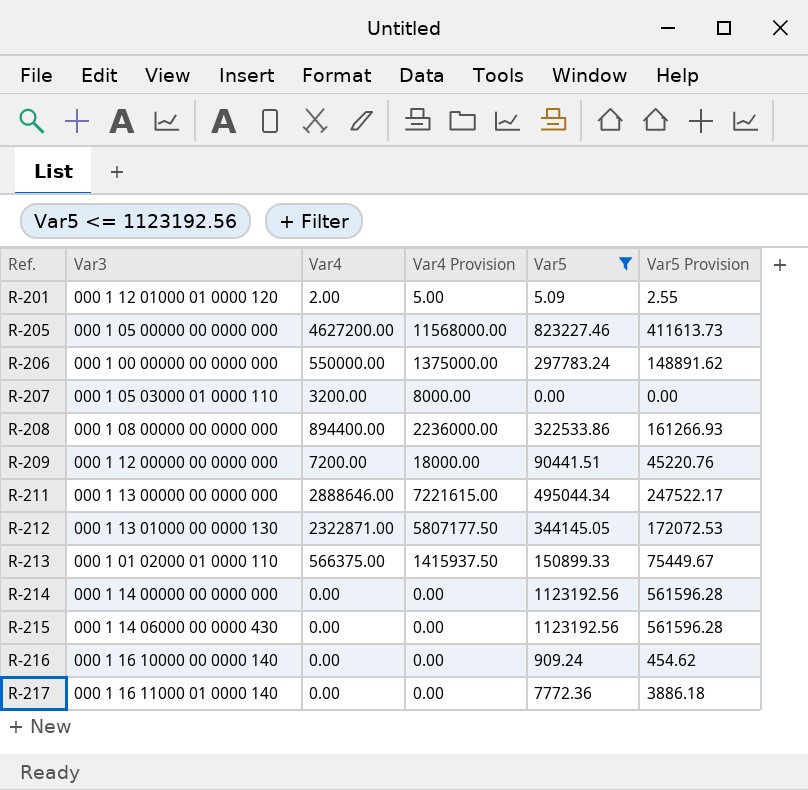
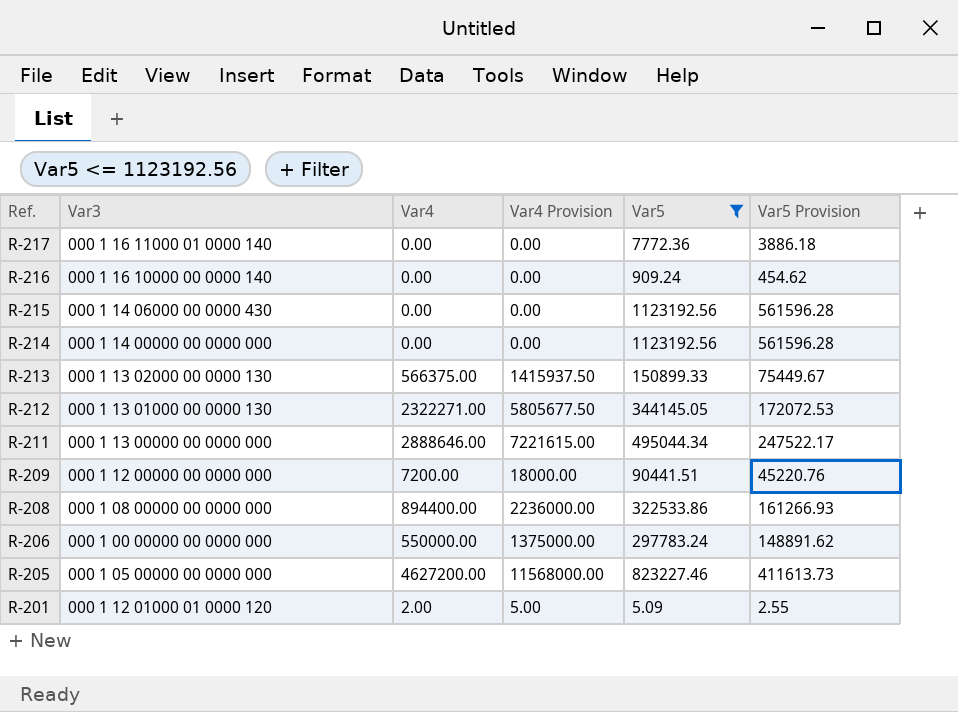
row order: Ref. ascending -> Ref. descending
row R-207: 000 1 05 03000 01 0000 110 | 3200.00 | 8000.00 | 0.00 | 0.00 -> none
R-213 | Var3: 000 1 01 02000 01 0000 110 -> 000 1 13 02000 00 0000 130
R-212 | Var4: 2322871.00 -> 2322271.00
R-212 | Var4 Provision: 5807177.50 -> 5805677.50

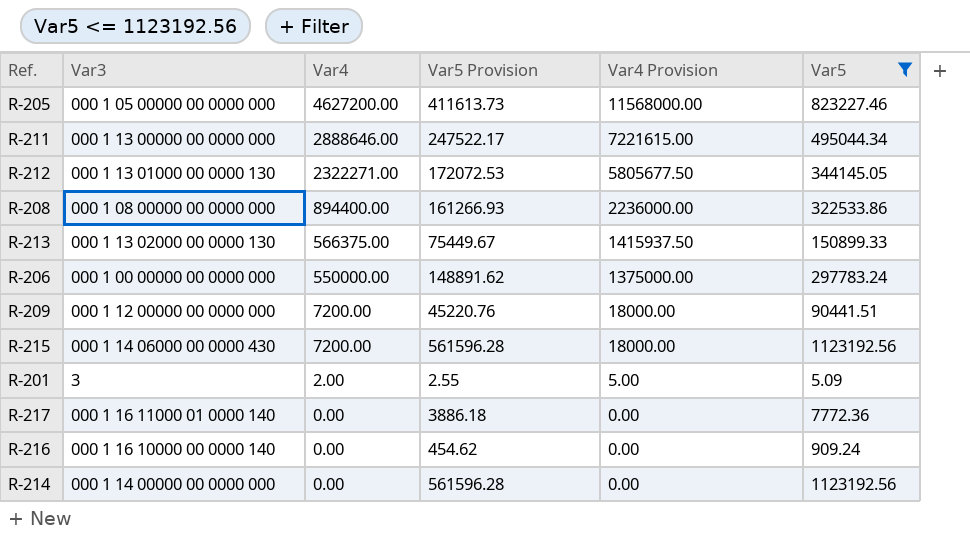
row order: Ref. descending -> Var4 descending
column Var5 Provision | position: 6 -> 4
R-215 | Var4: 0.00 -> 7200.00
R-215 | Var4 Provision: 0.00 -> 18000.00
R-201 | Var3: 000 1 12 01000 01 0000 120 -> 3

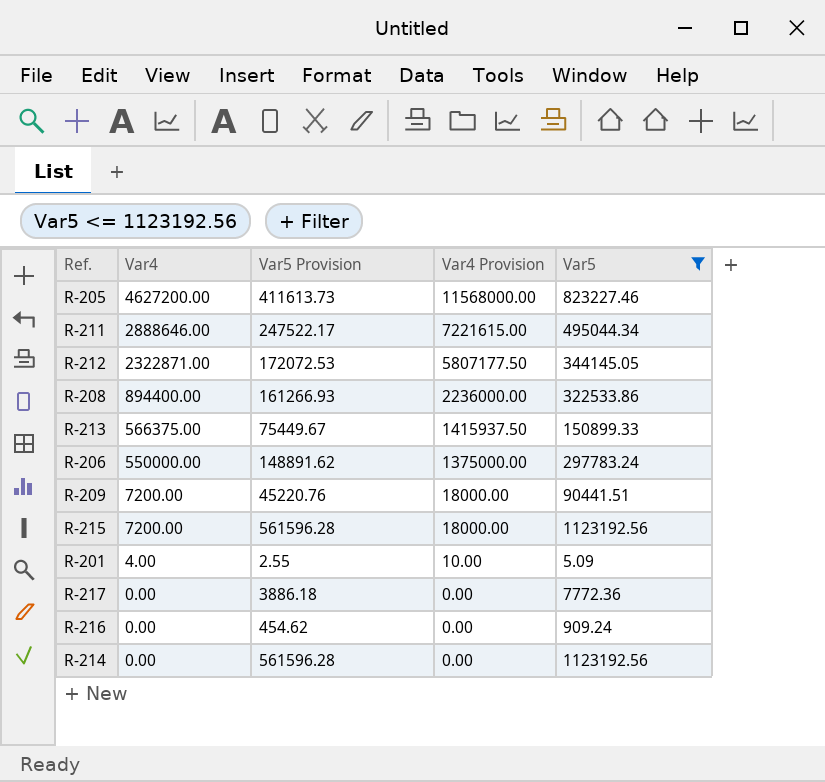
column Var3 | position: 2 -> none
R-212 | Var4: 2322271.00 -> 2322871.00
R-212 | Var4 Provision: 5805677.50 -> 5807177.50
R-201 | Var4: 2.00 -> 4.00
R-201 | Var4 Provision: 5.00 -> 10.00

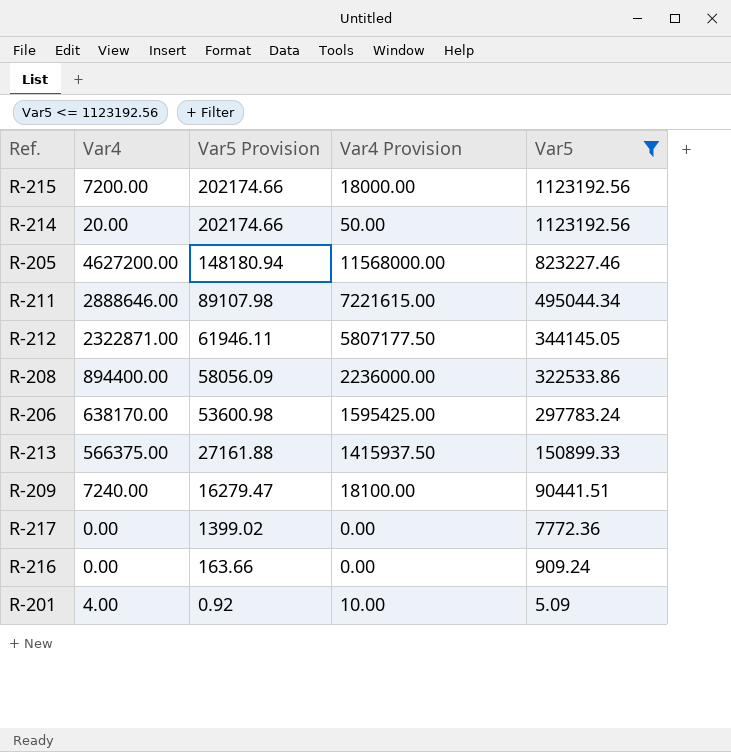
row order: Var4 descending -> Var5 Provision descending
column Var5 Provision | formula: [Var5] * 0.5 -> [Var5] * 0.18
R-214 | Var4: 0.00 -> 20.00
R-214 | Var4 Provision: 0.00 -> 50.00
R-206 | Var4: 550000.00 -> 638170.00
R-206 | Var4 Provision: 1375000.00 -> 1595425.00
R-209 | Var4: 7200.00 -> 7240.00
R-209 | Var4 Provision: 18000.00 -> 18100.00

